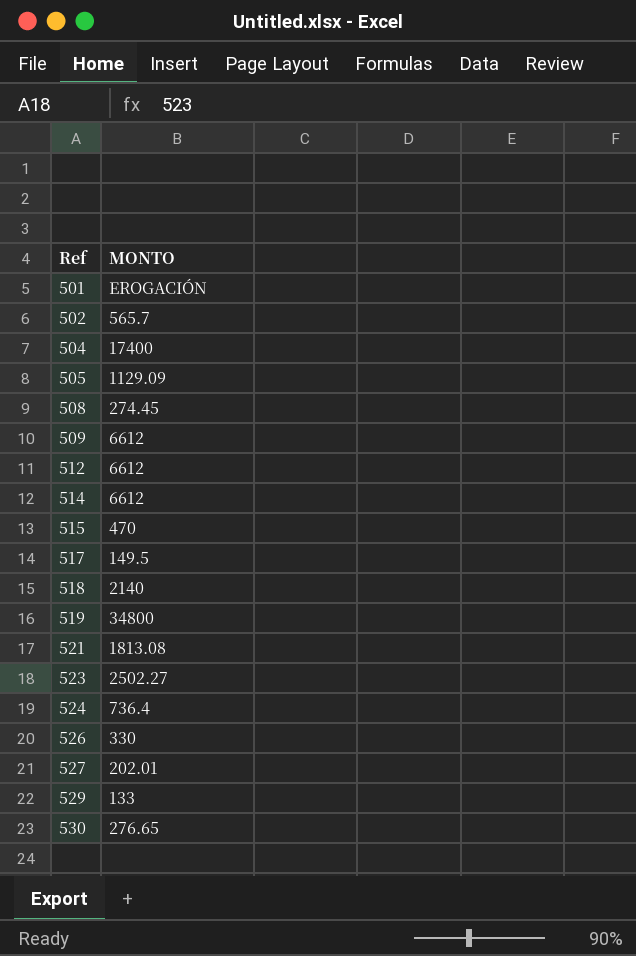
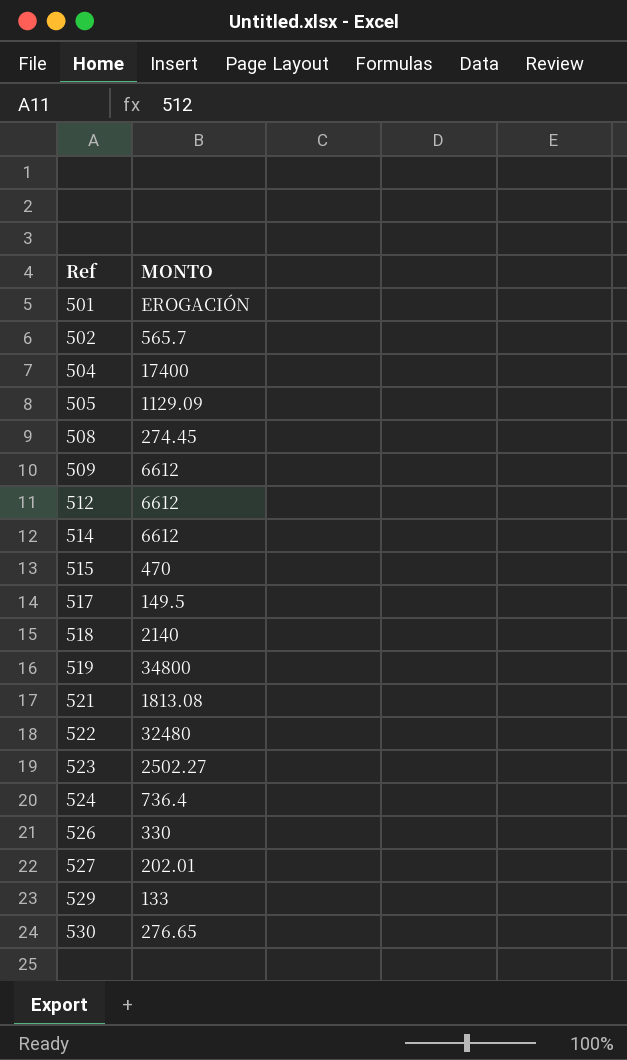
row 522: none -> 32480

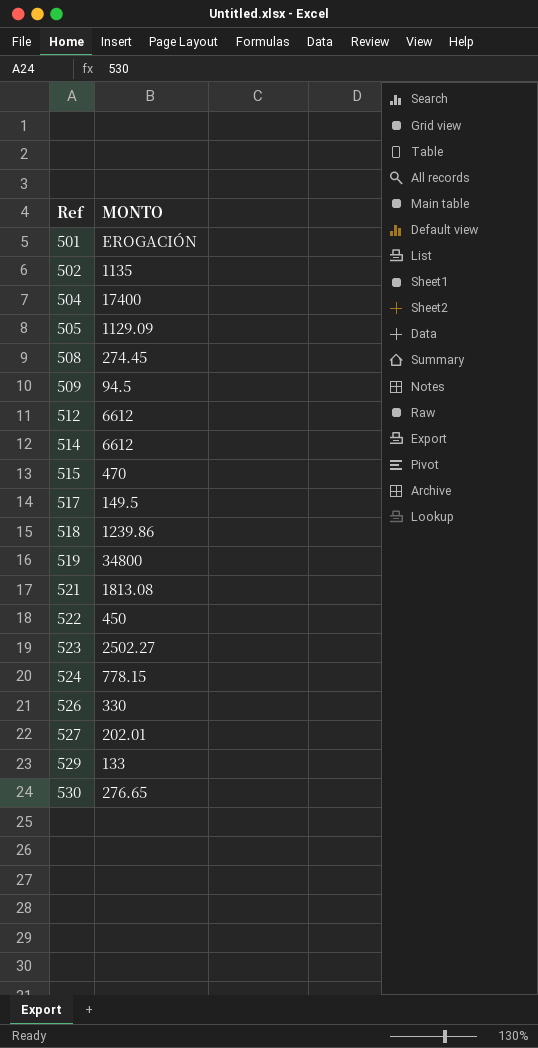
502 | MONTO: 565.7 -> 1135
509 | MONTO: 6612 -> 94.5
518 | MONTO: 2140 -> 1239.86
522 | MONTO: 32480 -> 450
524 | MONTO: 736.4 -> 778.15

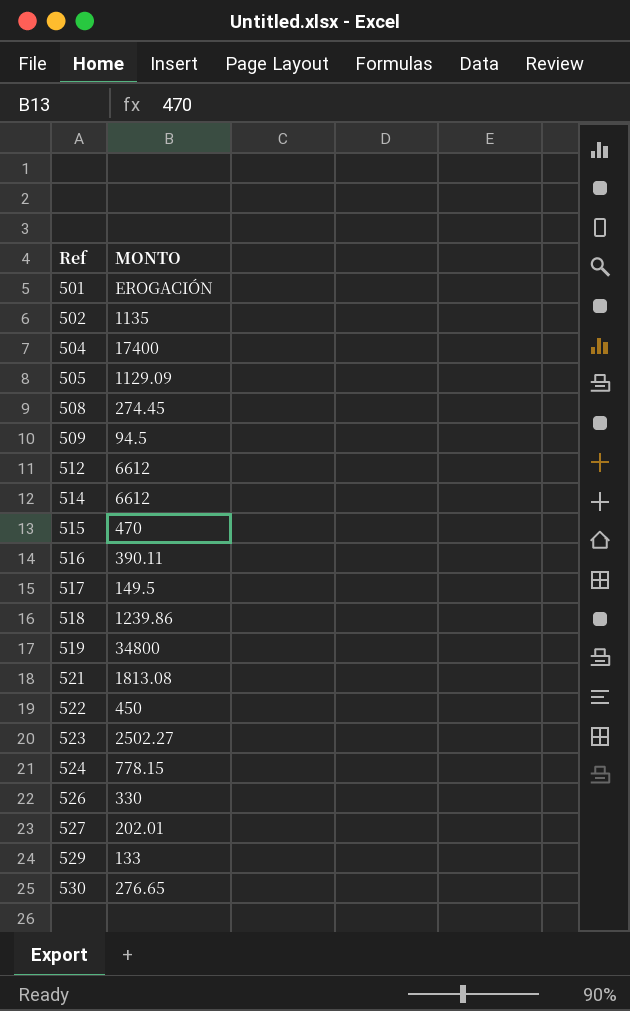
row 516: none -> 390.11

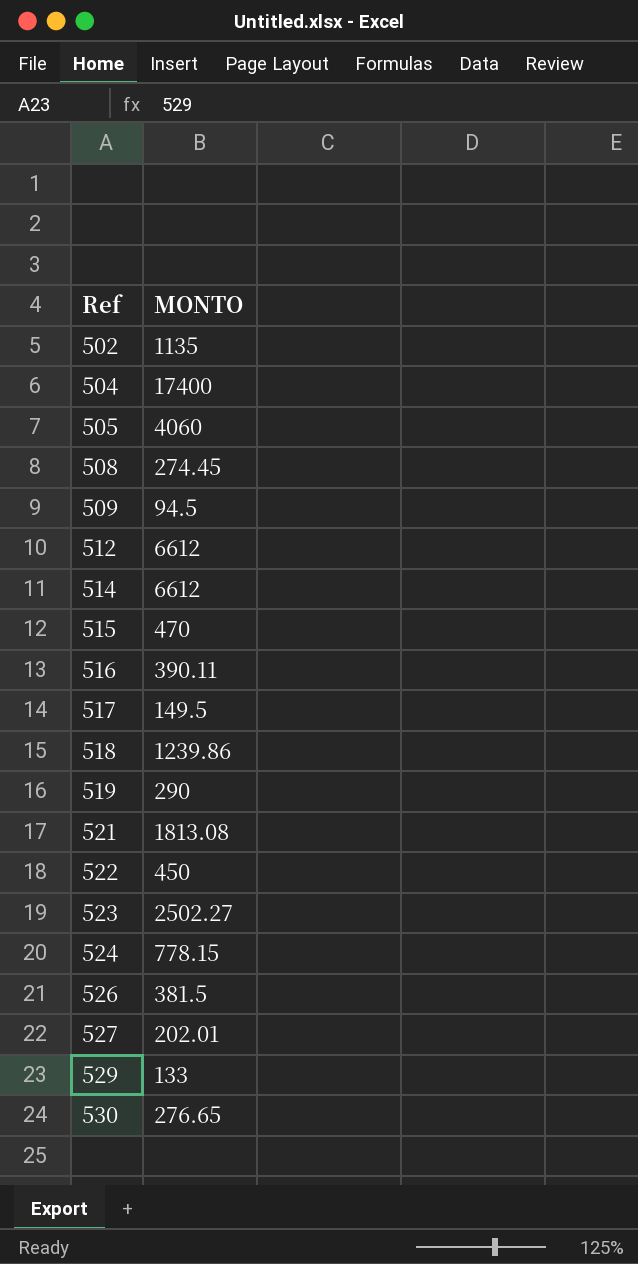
row 501: EROGACIÓN -> none
505 | MONTO: 1129.09 -> 4060
519 | MONTO: 34800 -> 290
526 | MONTO: 330 -> 381.5

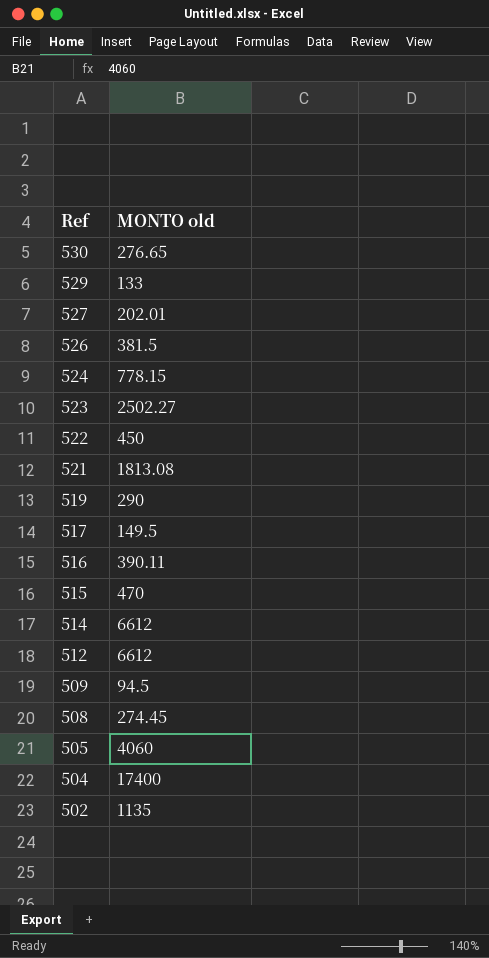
row order: Ref ascending -> Ref descending
column name: MONTO -> MONTO old
row 518: 1239.86 -> none

